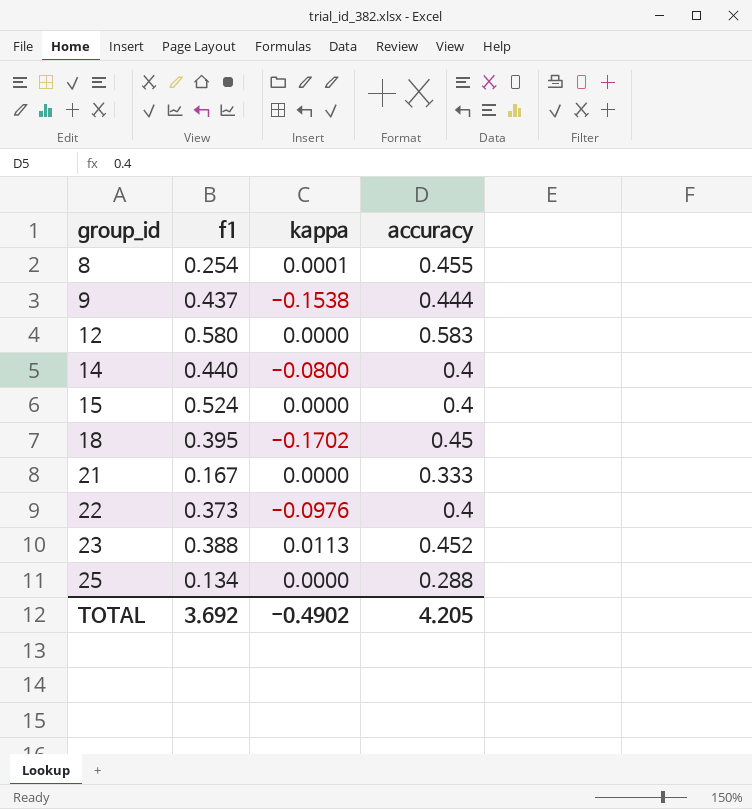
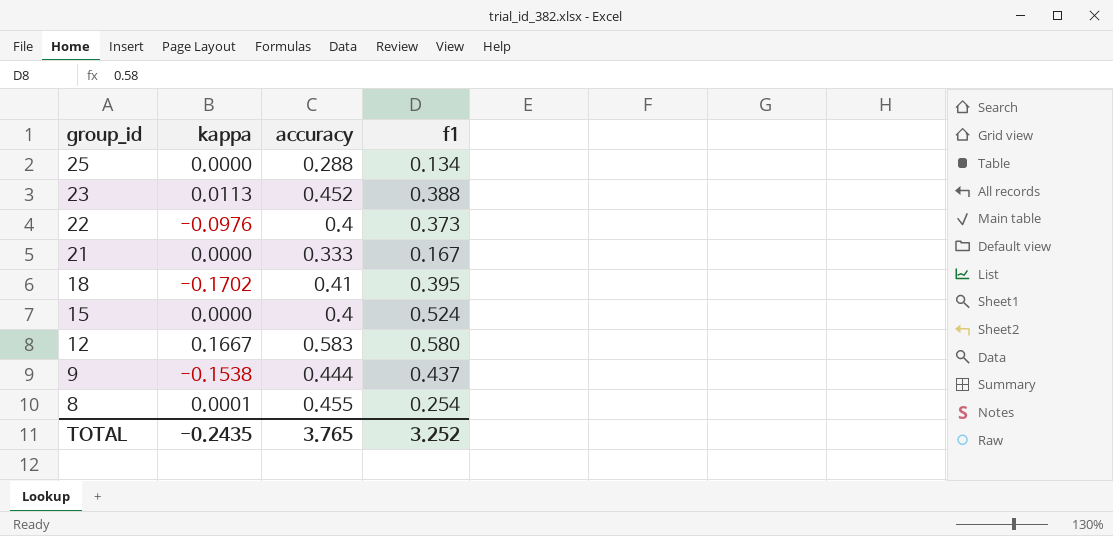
row order: group_id ascending -> group_id descending
column f1 | position: 2 -> 4
row 14: 0.440 | -0.0800 | 0.4 -> none
18 | accuracy: 0.45 -> 0.41
12 | kappa: 0.0000 -> 0.1667
TOTAL | kappa: -0.4902 -> -0.2435
TOTAL | accuracy: 4.205 -> 3.765
TOTAL | f1: 3.692 -> 3.252

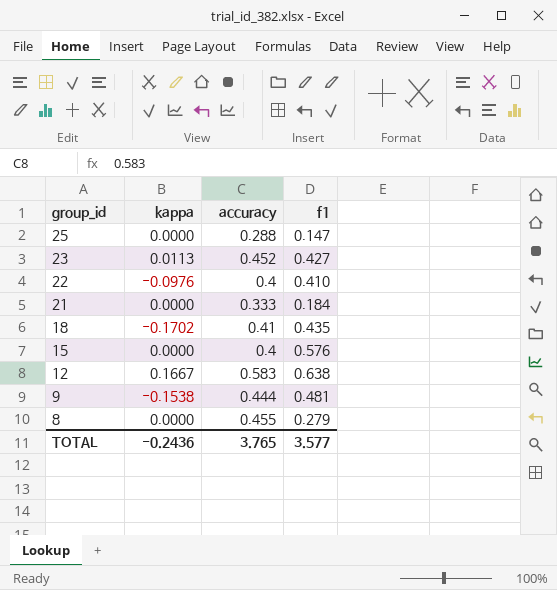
25 | f1: 0.134 -> 0.147
23 | f1: 0.388 -> 0.427
22 | f1: 0.373 -> 0.410
21 | f1: 0.167 -> 0.184
18 | f1: 0.395 -> 0.435
15 | f1: 0.524 -> 0.576
12 | f1: 0.580 -> 0.638
9 | f1: 0.437 -> 0.481
8 | kappa: 0.0001 -> 0.0000
8 | f1: 0.254 -> 0.279
TOTAL | kappa: -0.2435 -> -0.2436
TOTAL | f1: 3.252 -> 3.577

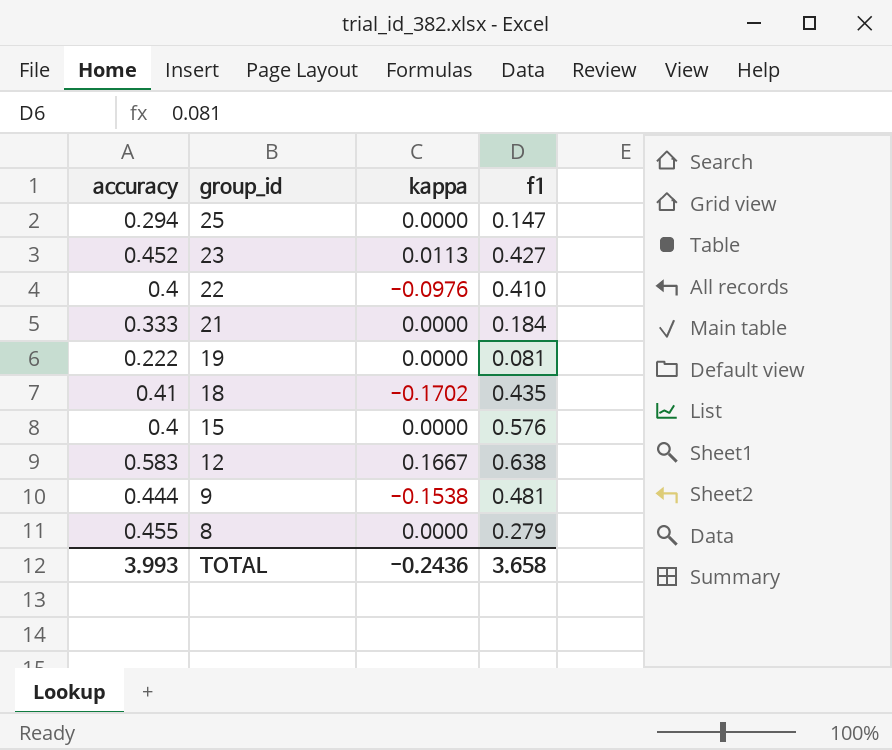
column accuracy | position: 3 -> 1
25 | accuracy: 0.288 -> 0.294
row 19: none -> 0.222 | 0.0000 | 0.081
TOTAL | accuracy: 3.765 -> 3.993
TOTAL | f1: 3.577 -> 3.658

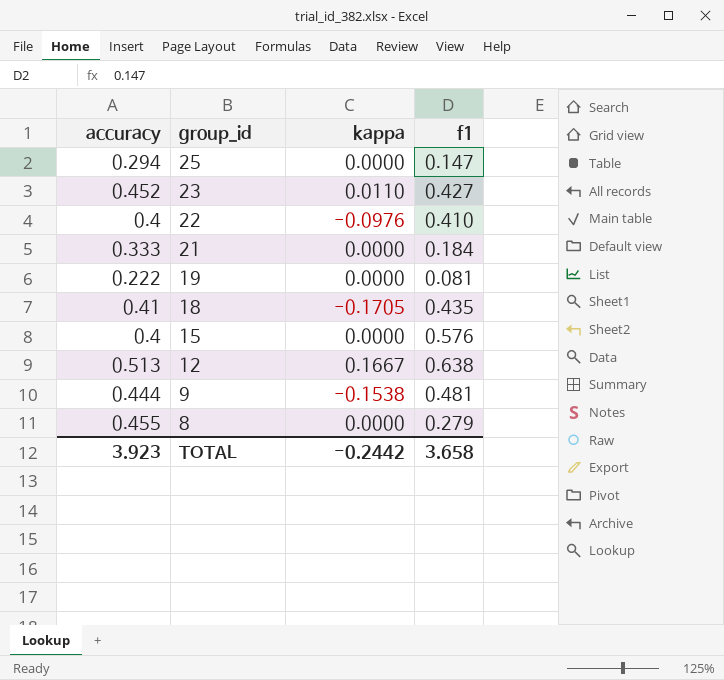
23 | kappa: 0.0113 -> 0.0110
18 | kappa: -0.1702 -> -0.1705
12 | accuracy: 0.583 -> 0.513
TOTAL | accuracy: 3.993 -> 3.923
TOTAL | kappa: -0.2436 -> -0.2442

